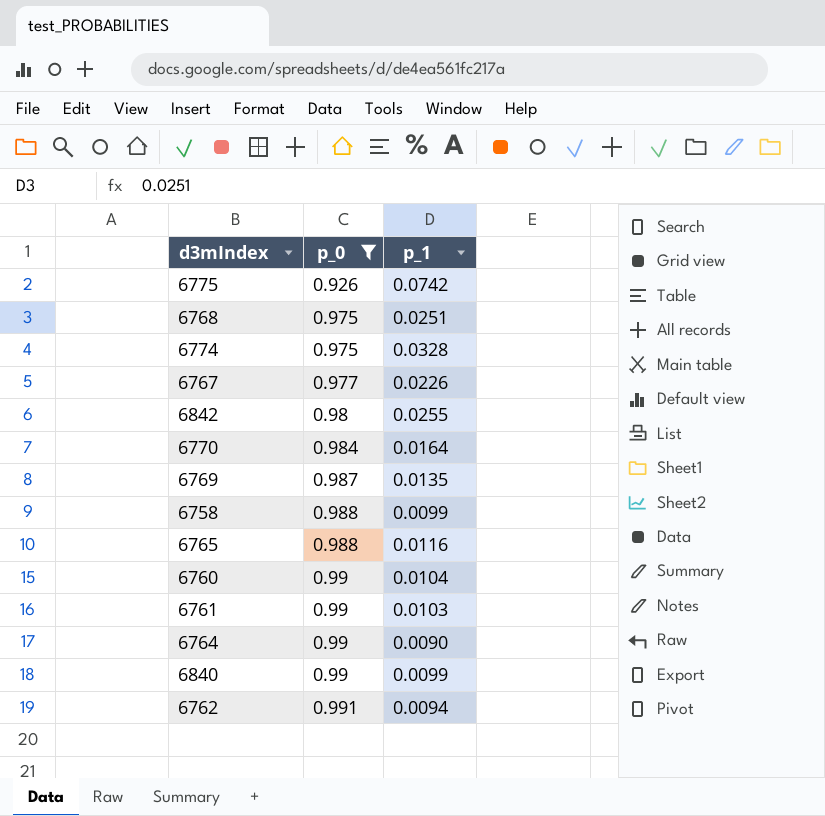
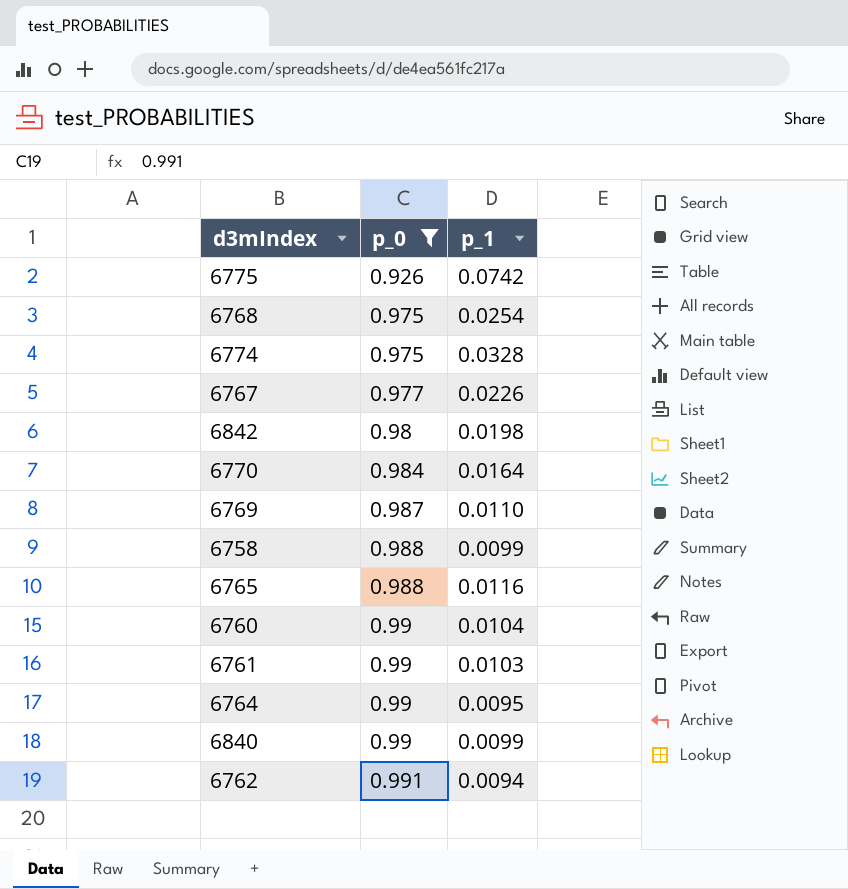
6768 | p_1: 0.0251 -> 0.0254
6842 | p_1: 0.0255 -> 0.0198
6769 | p_1: 0.0135 -> 0.0110
6764 | p_1: 0.0090 -> 0.0095

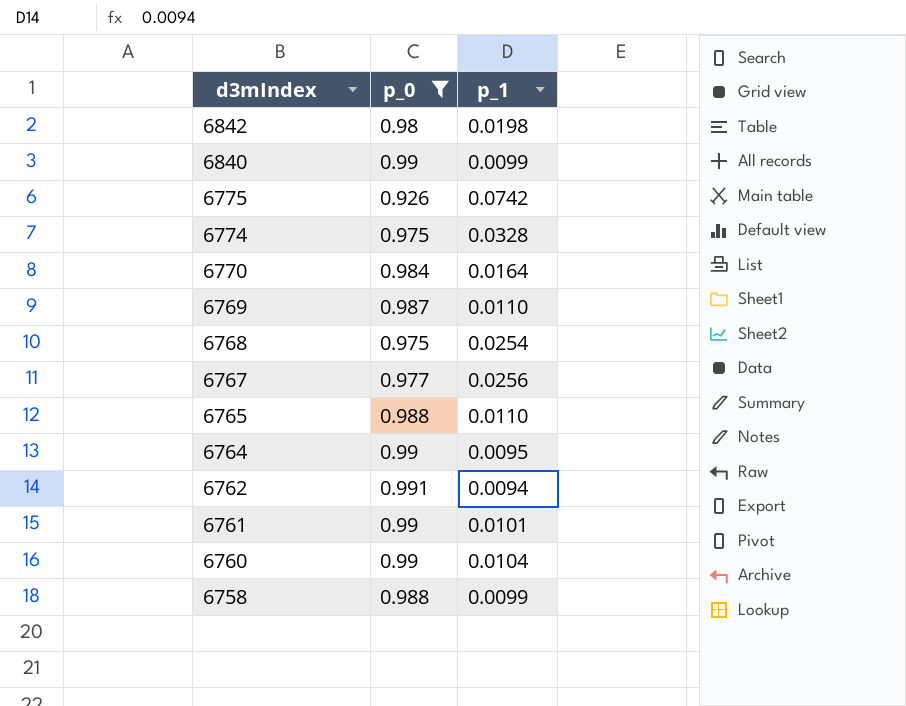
row order: p_0 ascending -> d3mIndex descending
6767 | p_1: 0.0226 -> 0.0256
6765 | p_1: 0.0116 -> 0.0110
6761 | p_1: 0.0103 -> 0.0101

